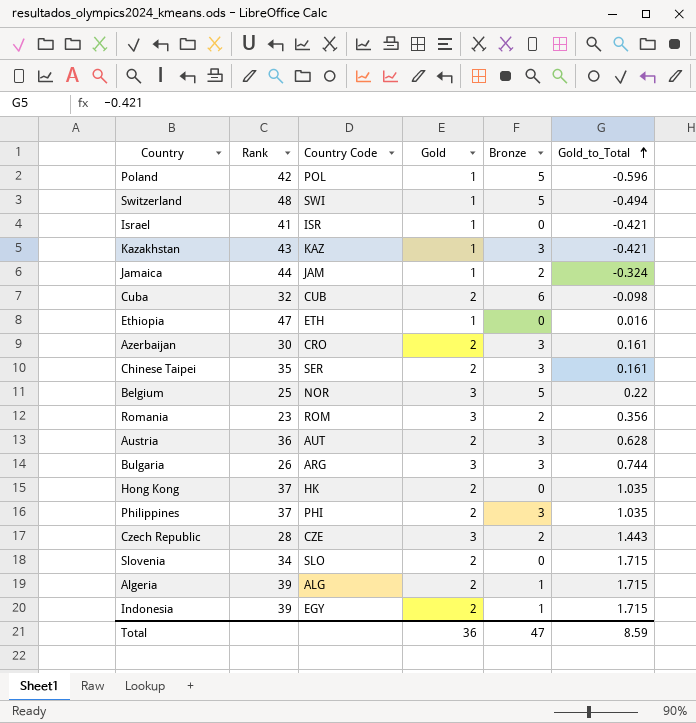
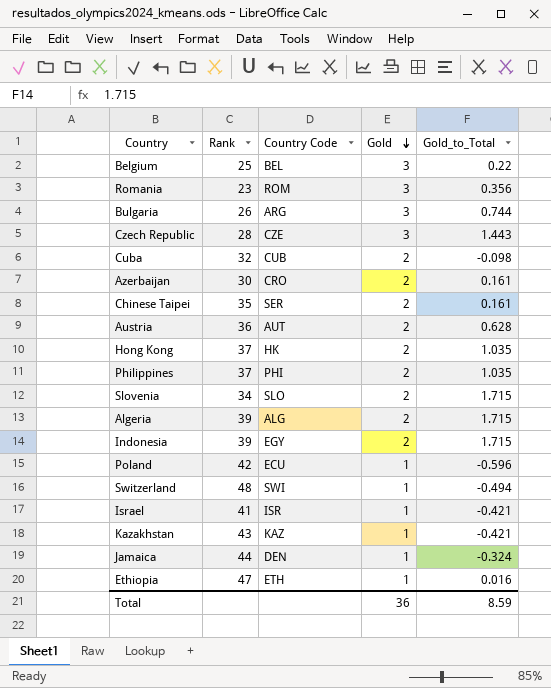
row order: Gold_to_Total ascending -> Gold descending
column Bronze | position: 5 -> none
Belgium | Country Code: NOR -> BEL
Poland | Country Code: POL -> ECU
Jamaica | Country Code: JAM -> DEN

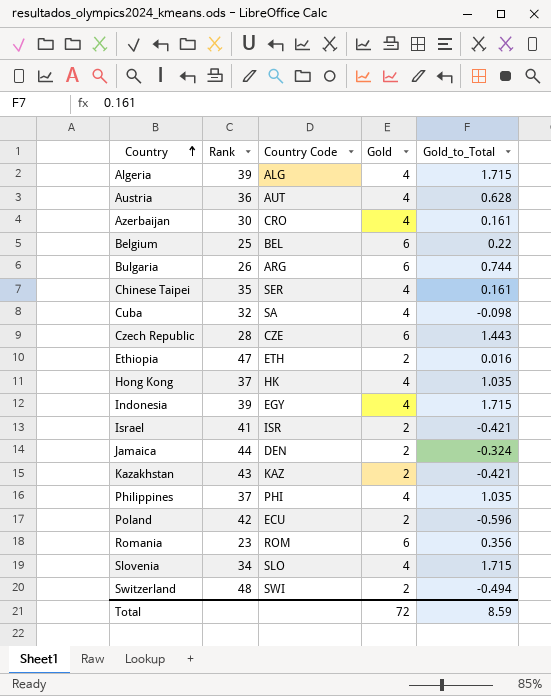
row order: Gold descending -> Country ascending
Algeria | Gold: 2 -> 4
Austria | Gold: 2 -> 4
Azerbaijan | Gold: 2 -> 4
Belgium | Gold: 3 -> 6
Bulgaria | Gold: 3 -> 6
Chinese Taipei | Gold: 2 -> 4
Cuba | Country Code: CUB -> SA
Cuba | Gold: 2 -> 4
Czech Republic | Gold: 3 -> 6
Ethiopia | Gold: 1 -> 2
Hong Kong | Gold: 2 -> 4
Indonesia | Gold: 2 -> 4
Israel | Gold: 1 -> 2
Jamaica | Gold: 1 -> 2
Kazakhstan | Gold: 1 -> 2
Philippines | Gold: 2 -> 4
Poland | Gold: 1 -> 2
Romania | Gold: 3 -> 6
Slovenia | Gold: 2 -> 4
Switzerland | Gold: 1 -> 2
Total | Gold: 36 -> 72

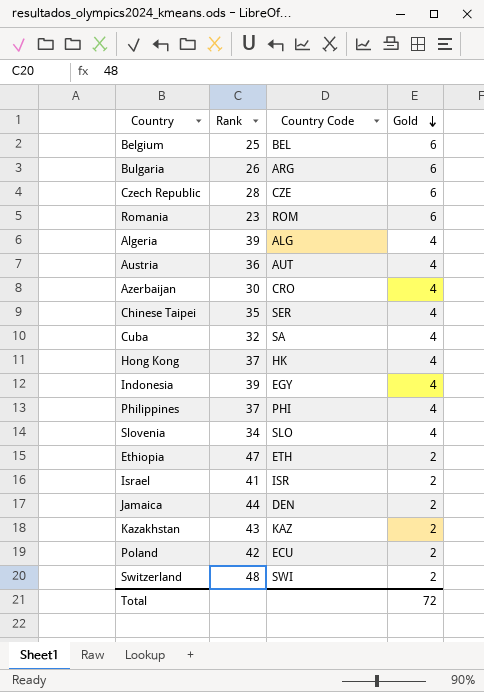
row order: Country ascending -> Gold descending
column Gold_to_Total | position: 5 -> none

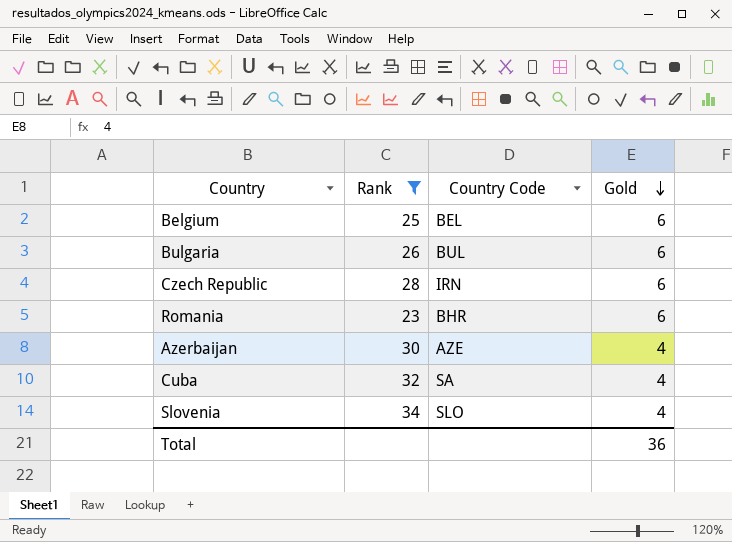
filter: none -> Rank <= 34
Bulgaria | Country Code: ARG -> BUL
Czech Republic | Country Code: CZE -> IRN
Romania | Country Code: ROM -> BHR
Azerbaijan | Country Code: CRO -> AZE
Total | Gold: 72 -> 36

